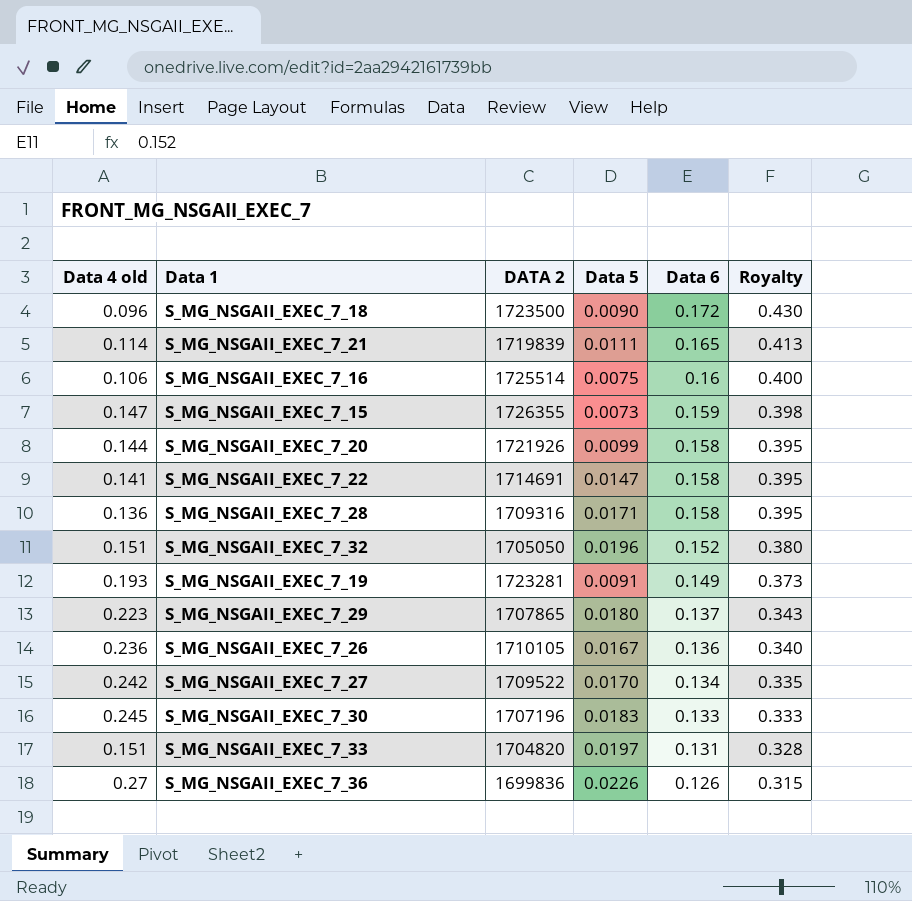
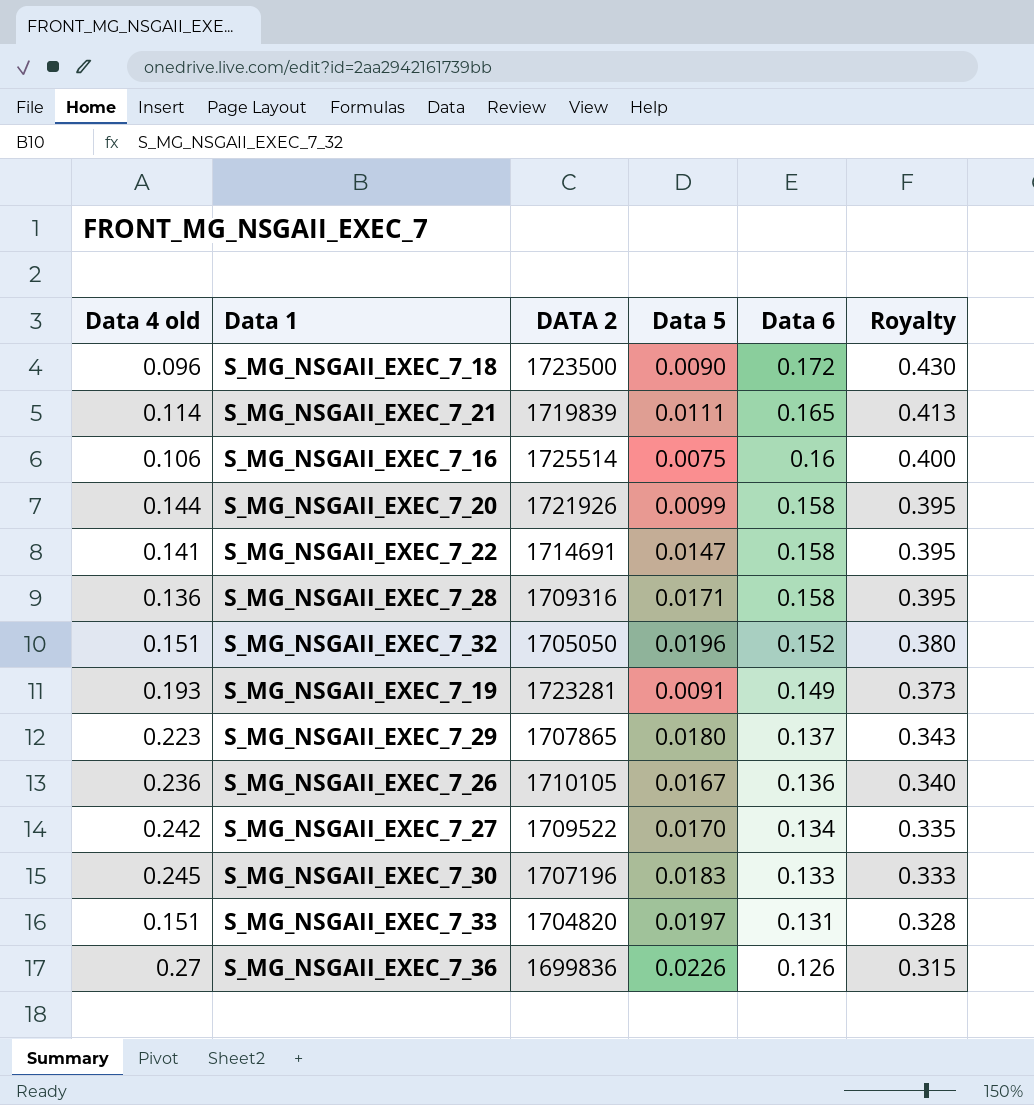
row S_MG_NSGAII_EXEC_7_15: 0.147 | 1726355 | 0.0073 | 0.159 | 0.398 -> none

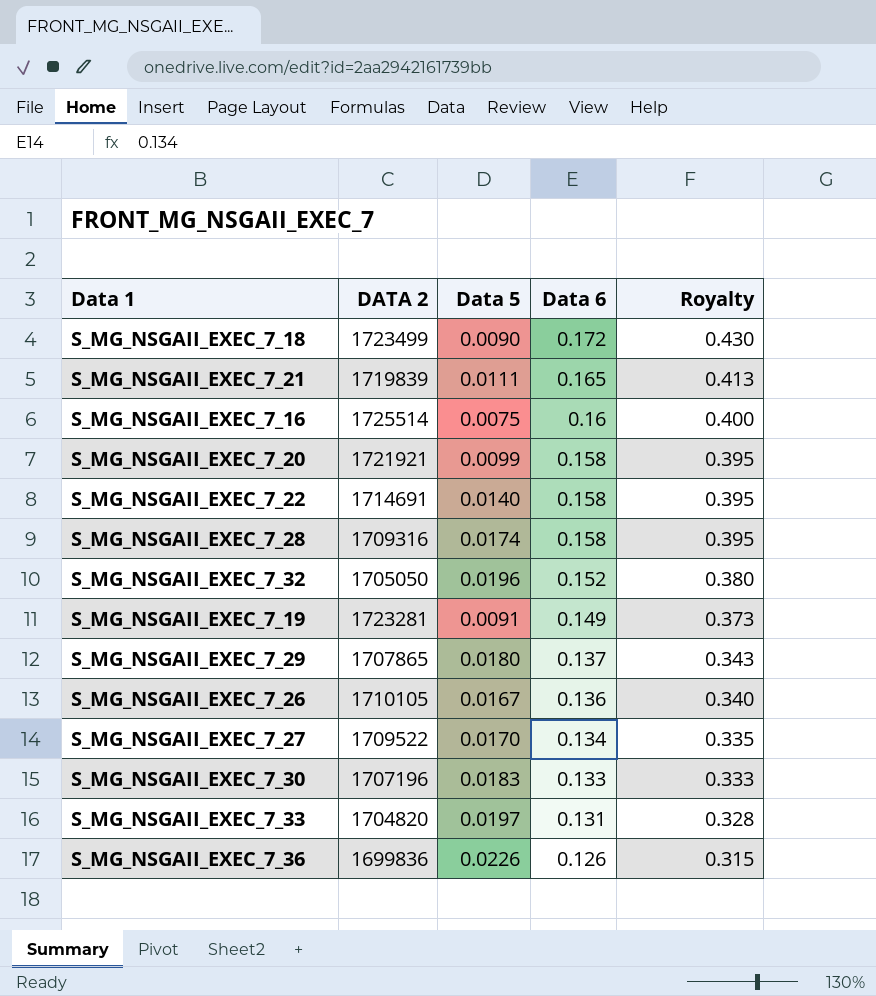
column Data 4 old | position: 1 -> none
S_MG_NSGAII_EXEC_7_18 | DATA 2: 1723500 -> 1723499
S_MG_NSGAII_EXEC_7_20 | DATA 2: 1721926 -> 1721921
S_MG_NSGAII_EXEC_7_22 | Data 5: 0.0147 -> 0.0140
S_MG_NSGAII_EXEC_7_28 | Data 5: 0.0171 -> 0.0174

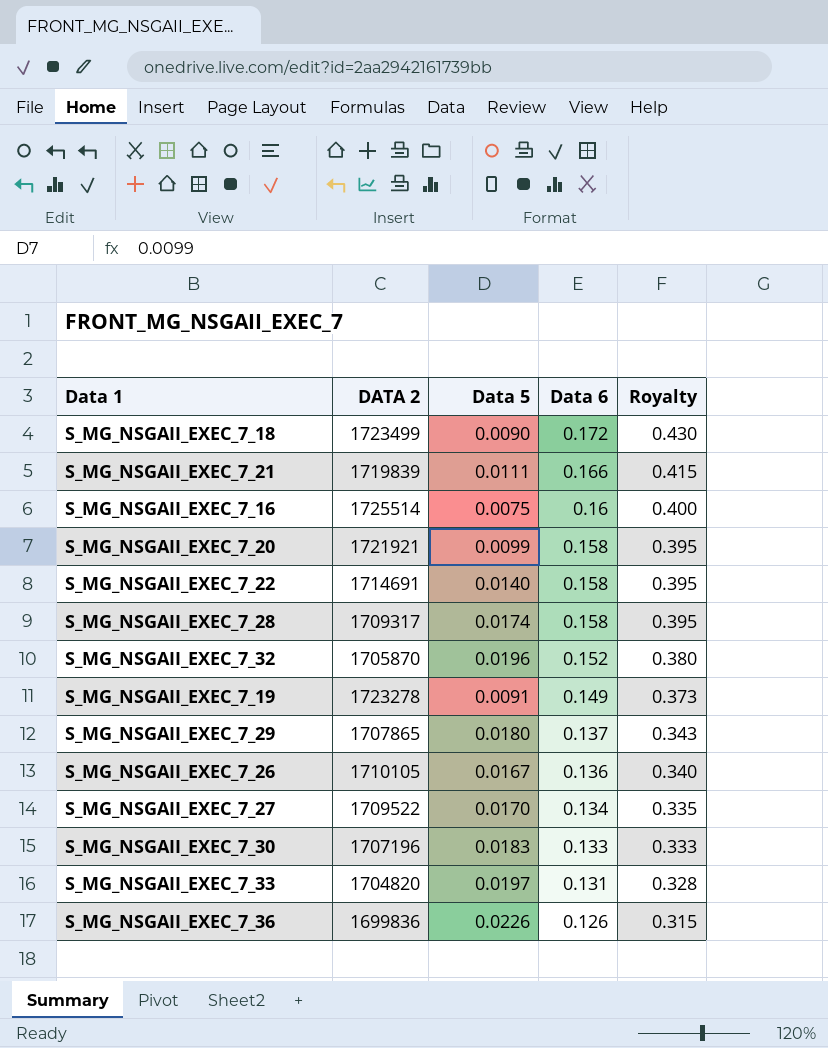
S_MG_NSGAII_EXEC_7_21 | Data 6: 0.165 -> 0.166
S_MG_NSGAII_EXEC_7_21 | Royalty: 0.413 -> 0.415
S_MG_NSGAII_EXEC_7_28 | DATA 2: 1709316 -> 1709317
S_MG_NSGAII_EXEC_7_32 | DATA 2: 1705050 -> 1705870
S_MG_NSGAII_EXEC_7_19 | DATA 2: 1723281 -> 1723278

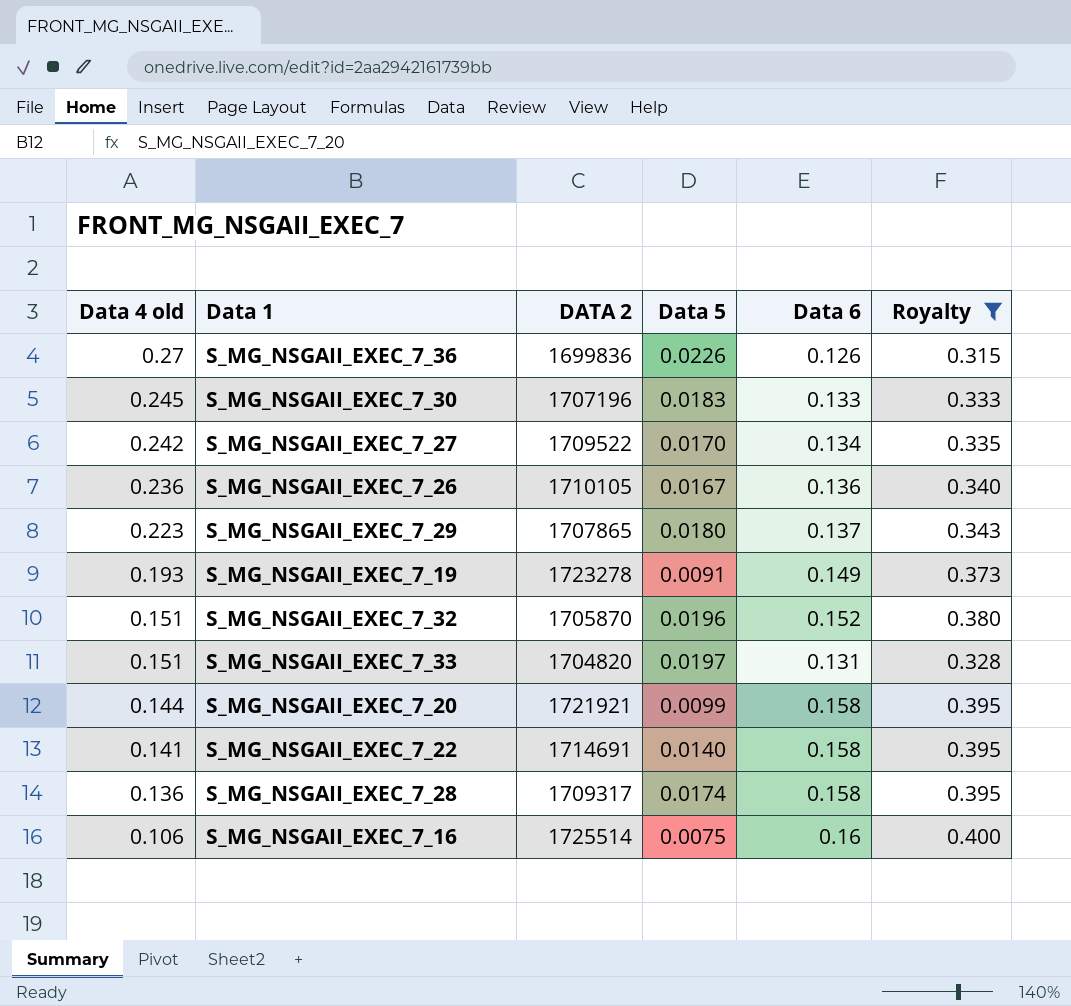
filter: none -> Royalty <= 0.400
row order: Data 6 descending -> Data 4 old descending
column Data 4 old | position: none -> 1

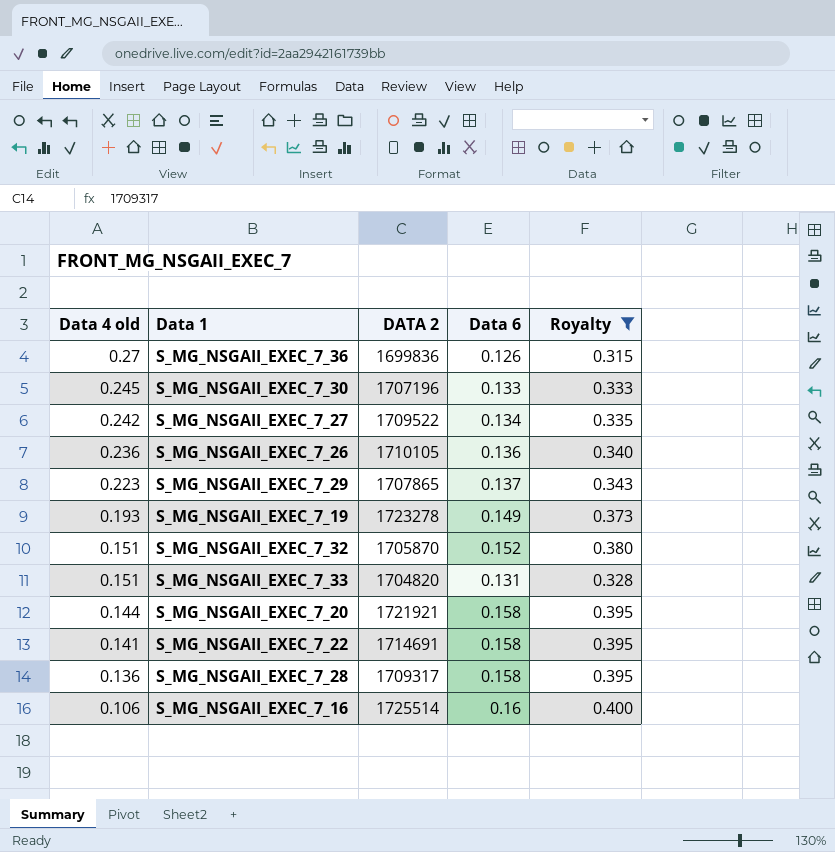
column Data 5 | position: 4 -> none

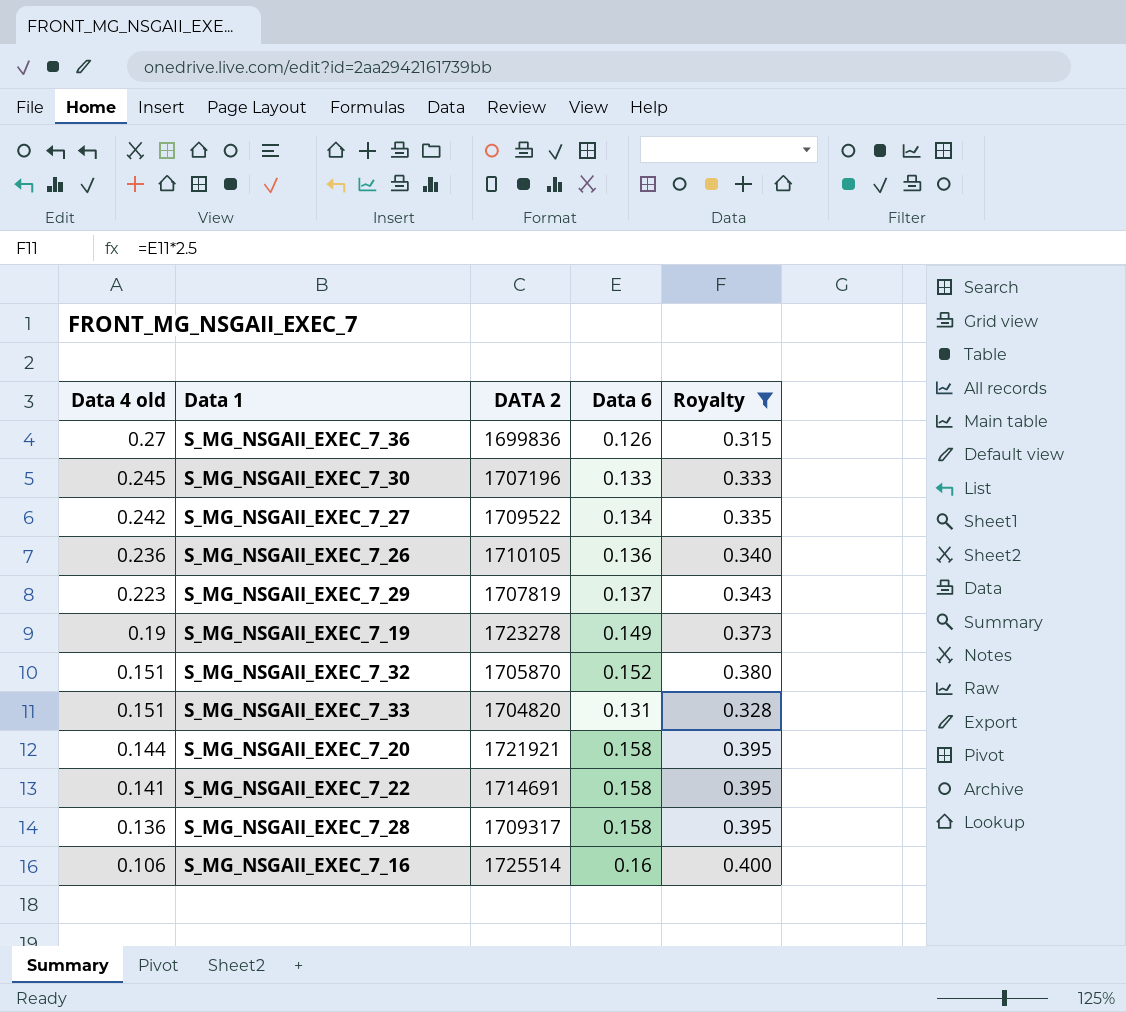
S_MG_NSGAII_EXEC_7_29 | DATA 2: 1707865 -> 1707819
S_MG_NSGAII_EXEC_7_19 | Data 4 old: 0.193 -> 0.19

